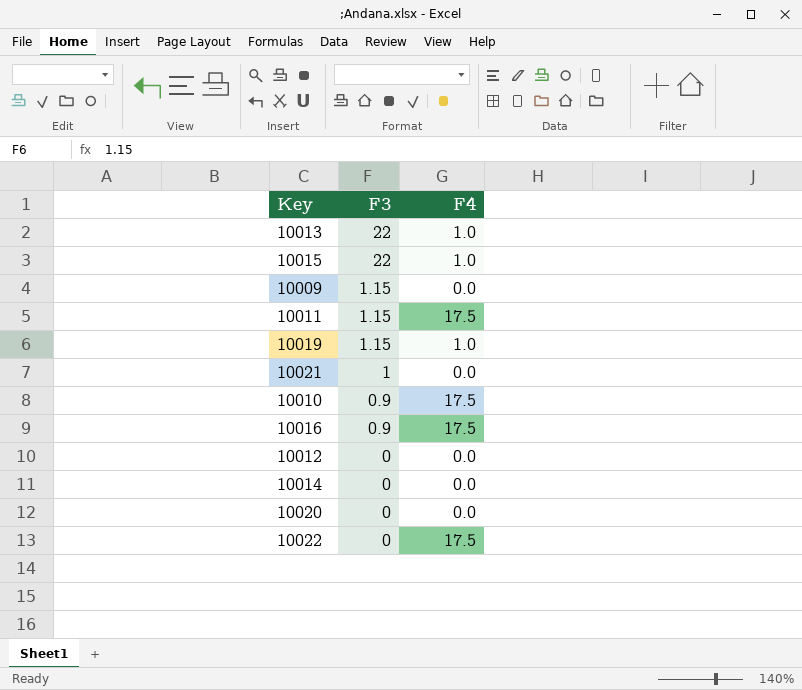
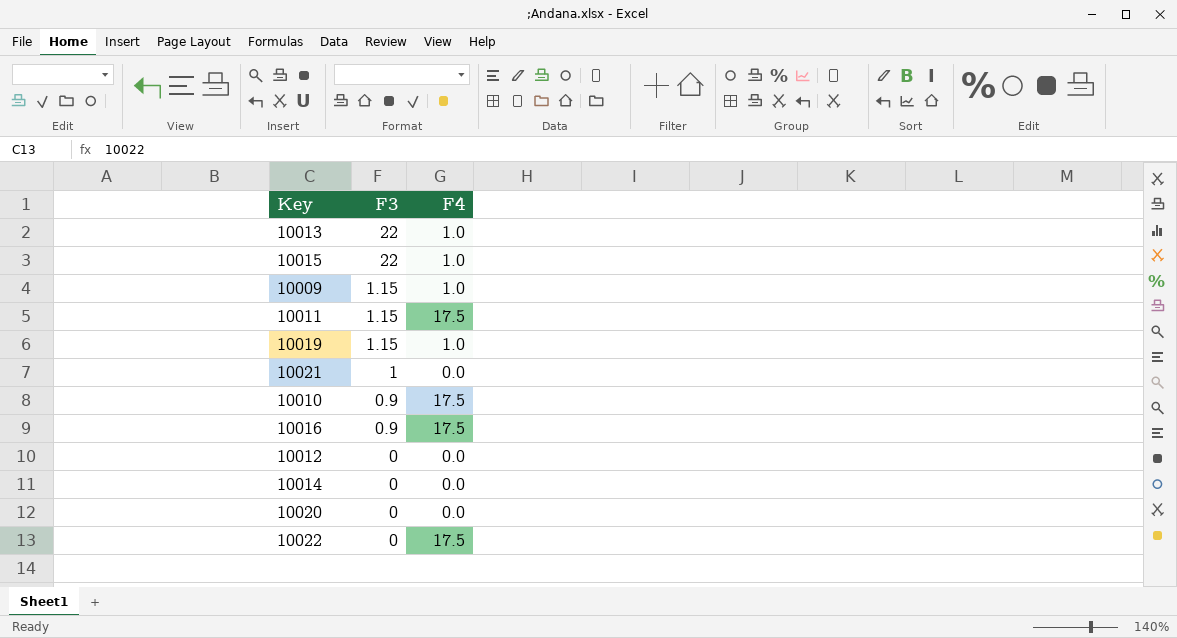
10009 | F4: 0.0 -> 1.0

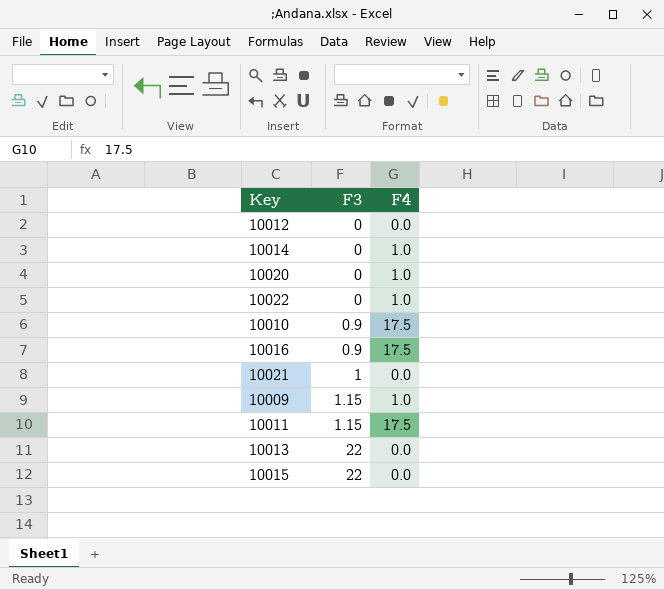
row order: F3 descending -> F3 ascending
row 10019: 1.15 | 1.0 -> none
10014 | F4: 0.0 -> 1.0
10020 | F4: 0.0 -> 1.0
10022 | F4: 17.5 -> 1.0
10013 | F4: 1.0 -> 0.0
10015 | F4: 1.0 -> 0.0

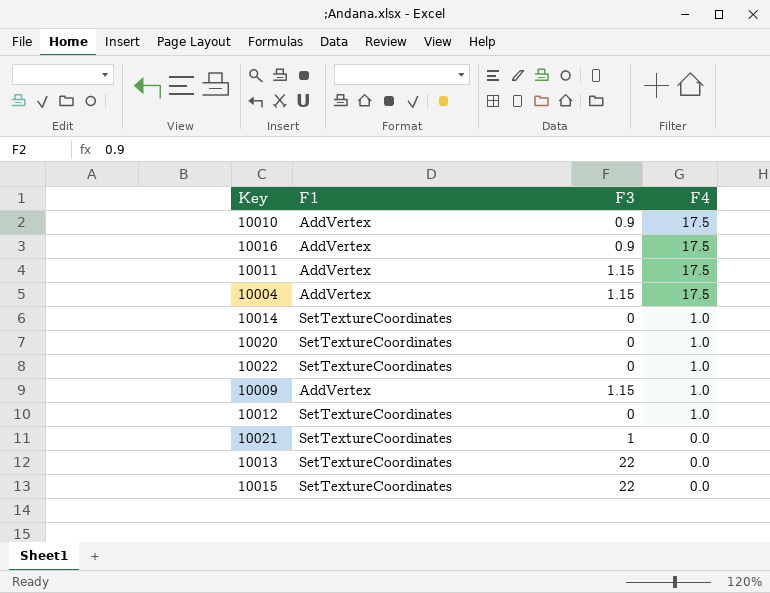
row order: F3 ascending -> F4 descending
column F1 | position: none -> 2
row 10004: none -> AddVertex | 1.15 | 17.5
10012 | F4: 0.0 -> 1.0

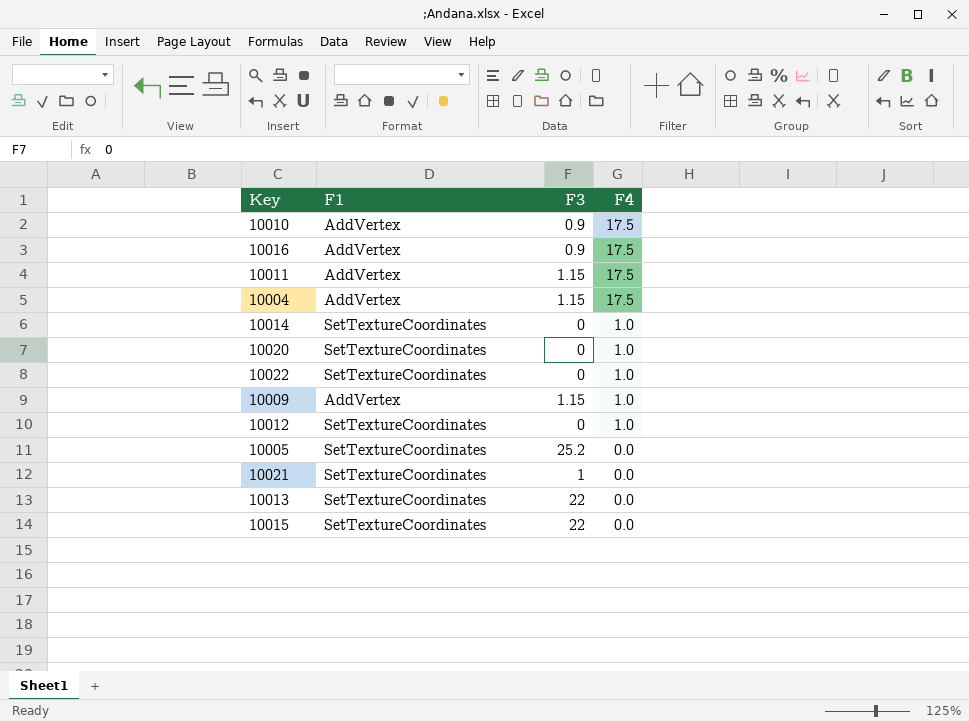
row 10005: none -> SetTextureCoordinates | 25.2 | 0.0

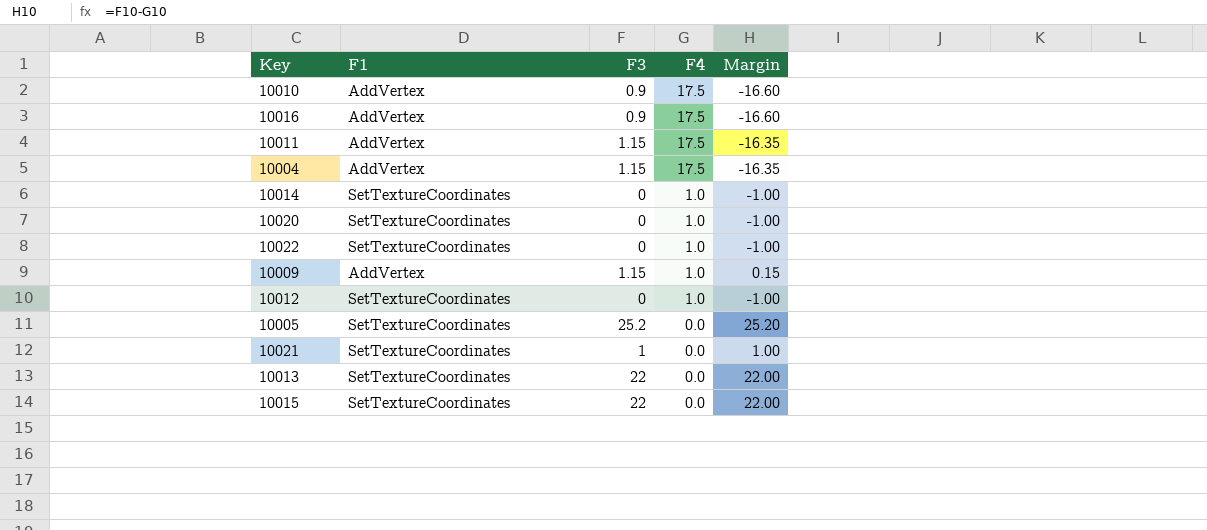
column Margin | formula: none -> [F3] - [F4]

